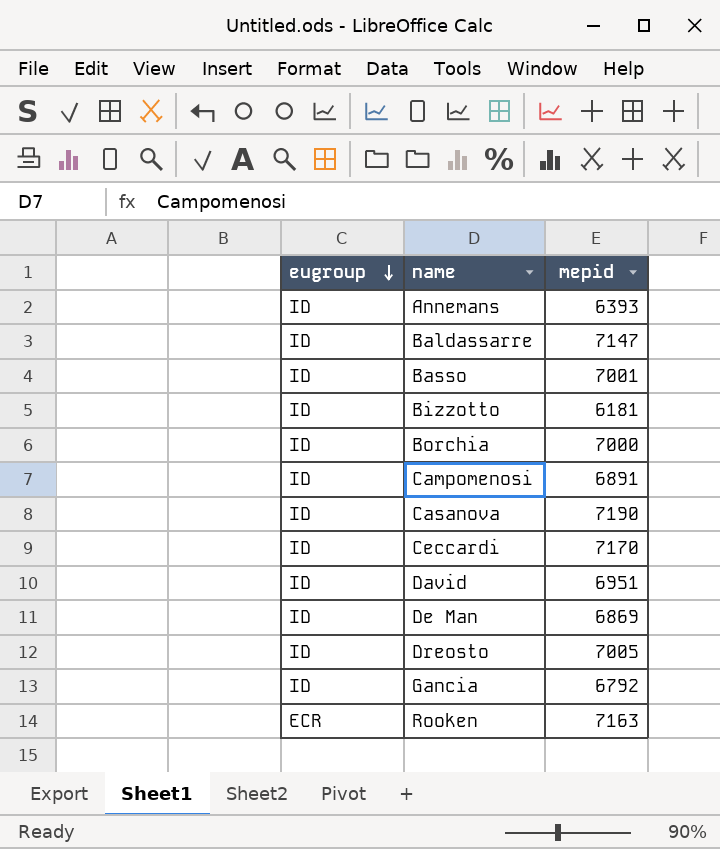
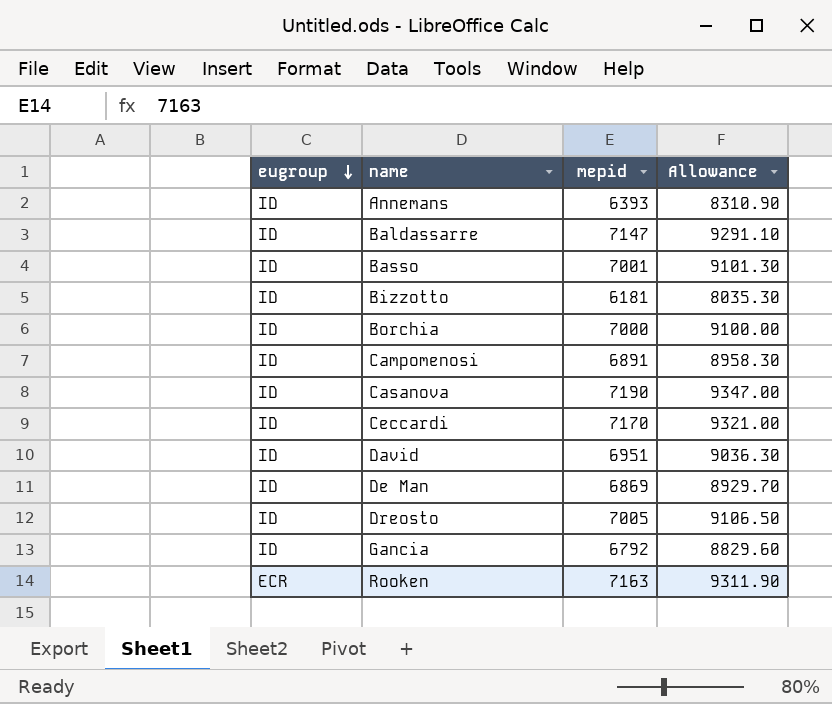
column Allowance | formula: none -> [mepid] * 1.3

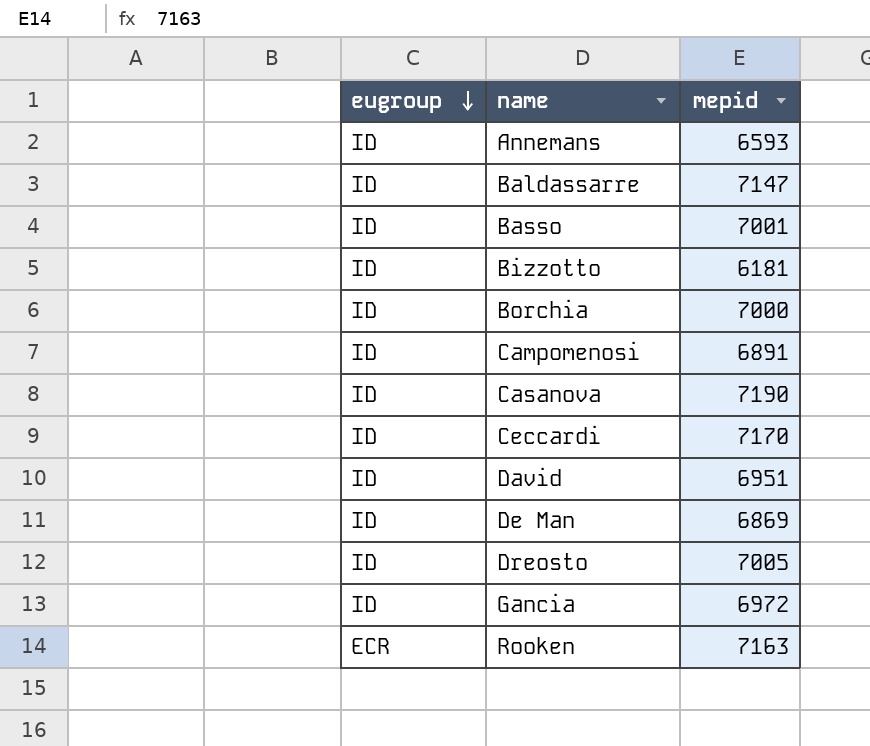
column Allowance | formula: [mepid] * 1.3 -> none
Annemans | mepid: 6393 -> 6593
Gancia | mepid: 6792 -> 6972

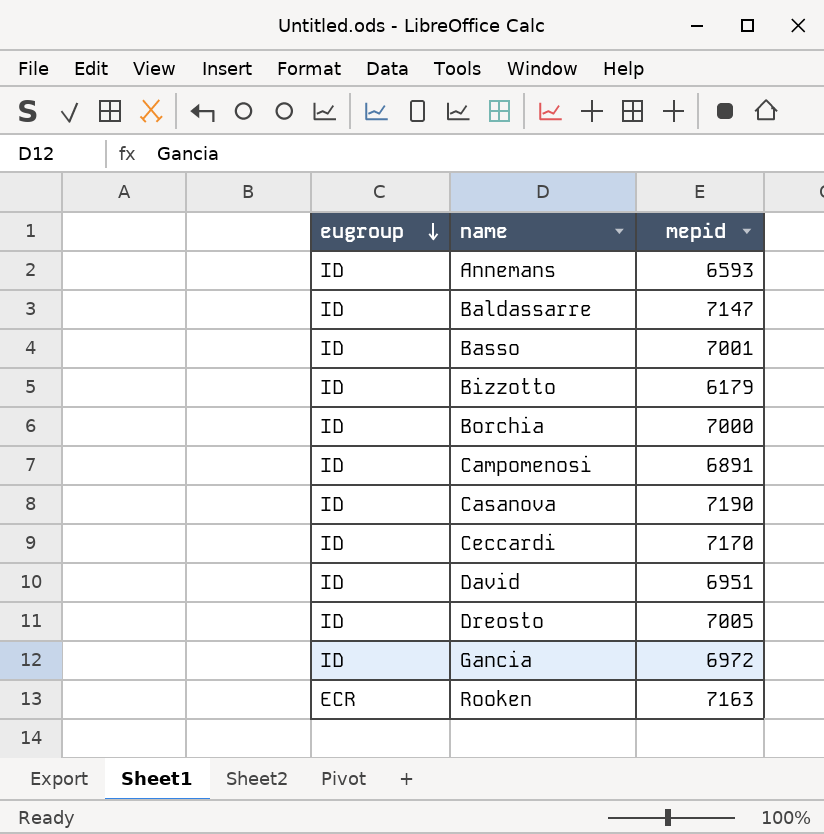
row De Man: ID | 6869 -> none
Bizzotto | mepid: 6181 -> 6179

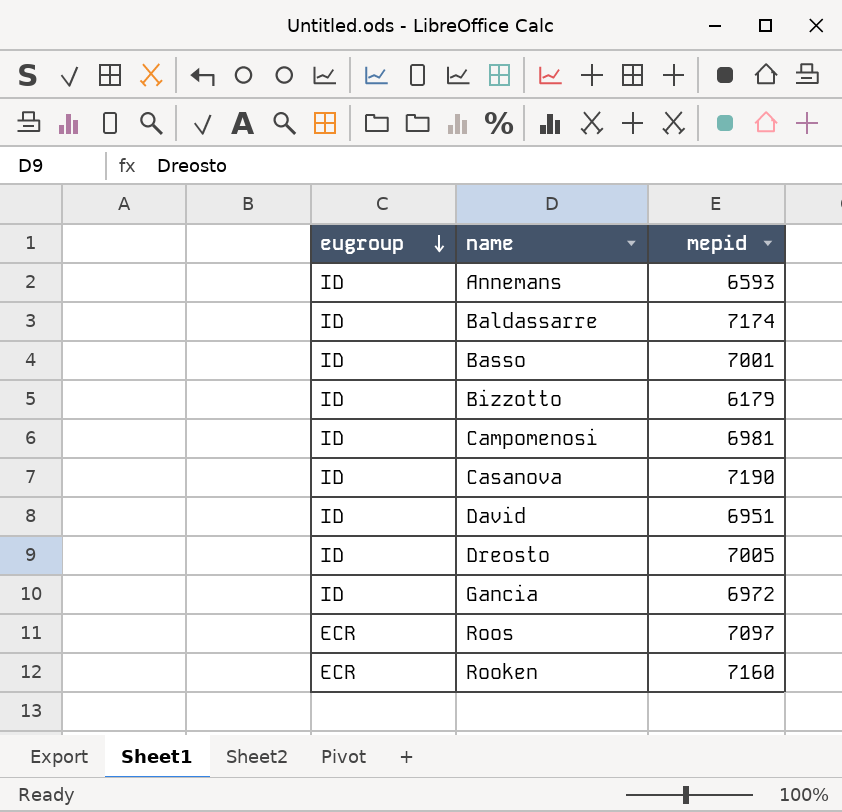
row Borchia: ID | 7000 -> none
row Ceccardi: ID | 7170 -> none
Baldassarre | mepid: 7147 -> 7174
Campomenosi | mepid: 6891 -> 6981
row Roos: none -> ECR | 7097
Rooken | mepid: 7163 -> 7160

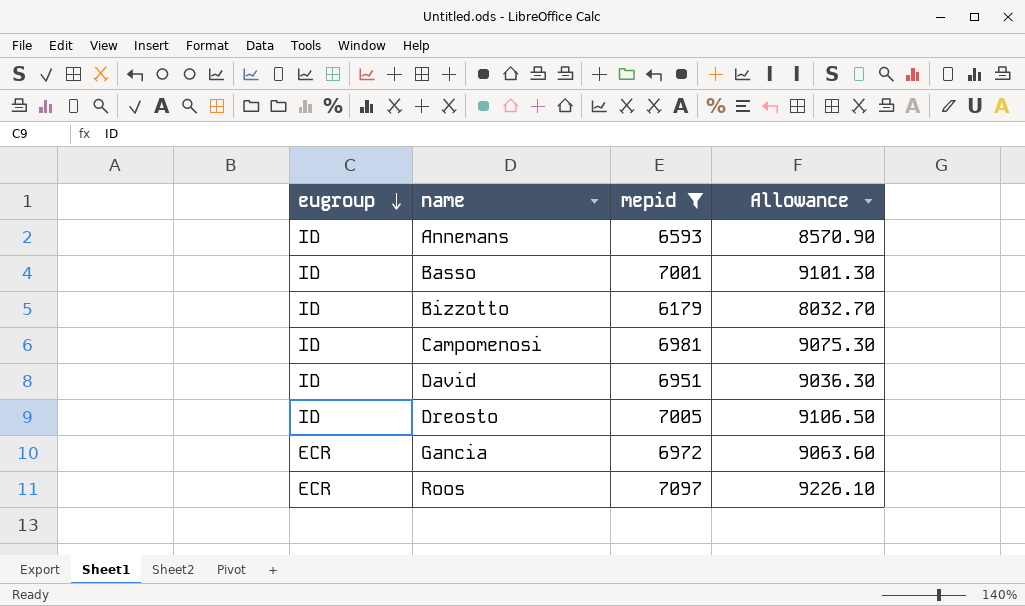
filter: none -> mepid <= 7097
column Allowance | formula: none -> [mepid] * 1.3
Gancia | eugroup: ID -> ECR

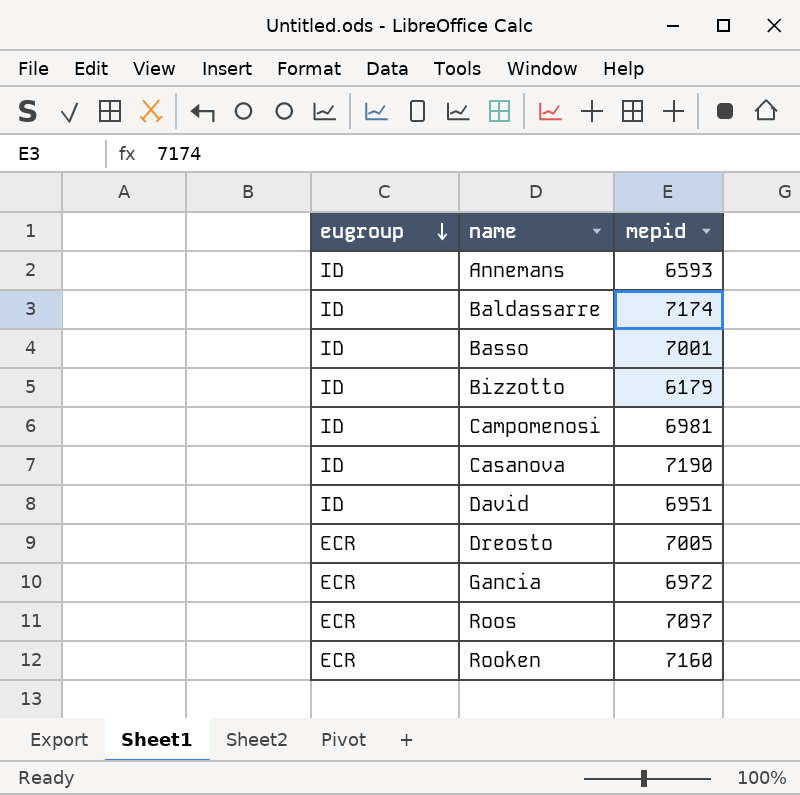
filter: mepid <= 7097 -> none
column Allowance | formula: [mepid] * 1.3 -> none
Dreosto | eugroup: ID -> ECR

